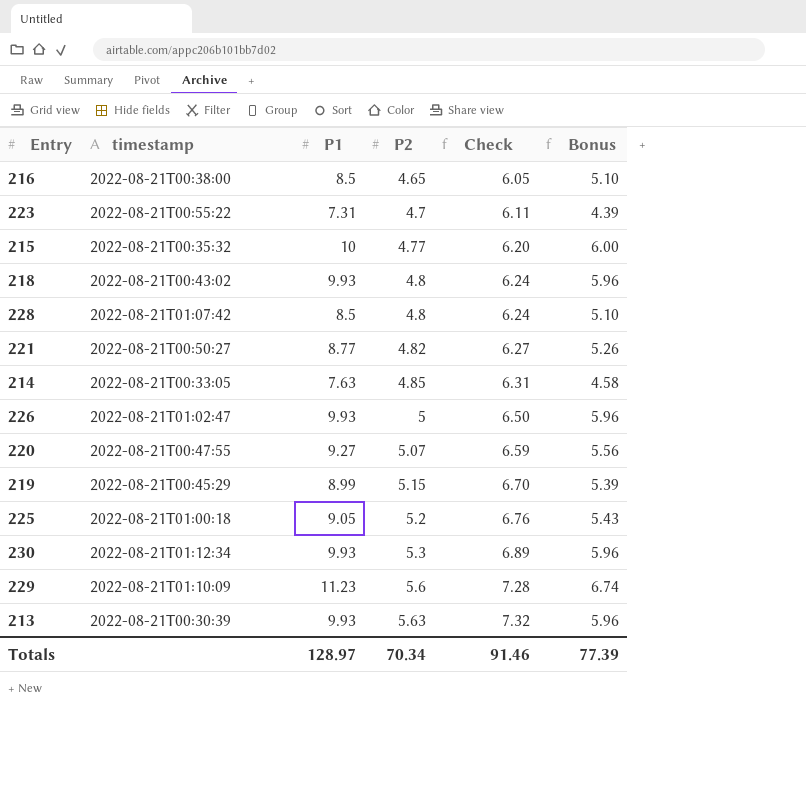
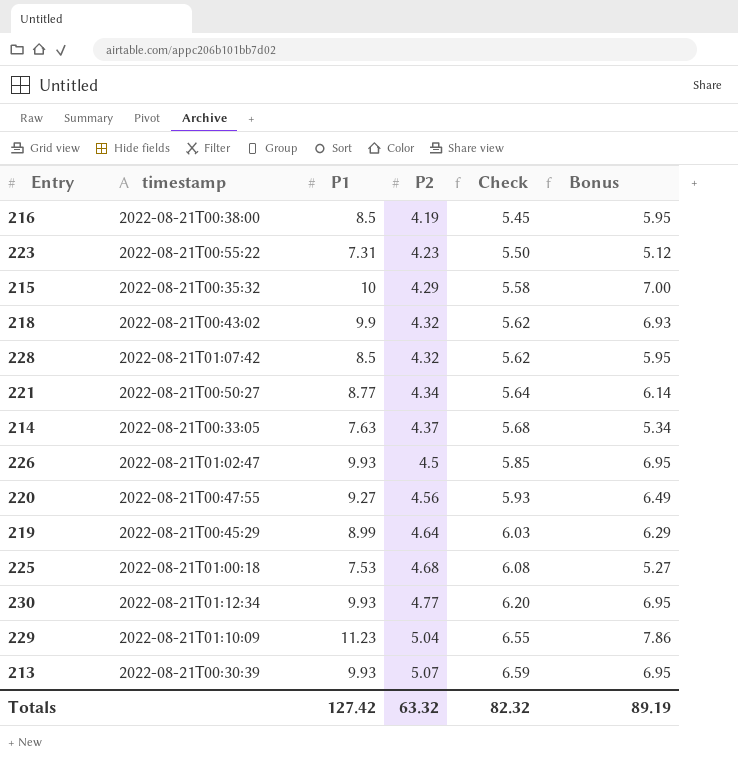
column Bonus | formula: [P1] * 0.6 -> [P1] * 0.7
216 | P2: 4.65 -> 4.19
216 | Check: 6.05 -> 5.45
223 | P2: 4.7 -> 4.23
223 | Check: 6.11 -> 5.50
215 | P2: 4.77 -> 4.29
215 | Check: 6.20 -> 5.58
218 | P1: 9.93 -> 9.9
218 | P2: 4.8 -> 4.32
218 | Check: 6.24 -> 5.62
228 | P2: 4.8 -> 4.32
228 | Check: 6.24 -> 5.62
221 | P2: 4.82 -> 4.34
221 | Check: 6.27 -> 5.64
214 | P2: 4.85 -> 4.37
214 | Check: 6.31 -> 5.68
226 | P2: 5 -> 4.5
226 | Check: 6.50 -> 5.85
220 | P2: 5.07 -> 4.56
220 | Check: 6.59 -> 5.93
219 | P2: 5.15 -> 4.64
219 | Check: 6.70 -> 6.03
225 | P1: 9.05 -> 7.53
225 | P2: 5.2 -> 4.68
225 | Check: 6.76 -> 6.08
230 | P2: 5.3 -> 4.77
230 | Check: 6.89 -> 6.20
229 | P2: 5.6 -> 5.04
229 | Check: 7.28 -> 6.55
213 | P2: 5.63 -> 5.07
213 | Check: 7.32 -> 6.59
Totals | P1: 128.97 -> 127.42
Totals | P2: 70.34 -> 63.32
Totals | Check: 91.46 -> 82.32
Totals | Bonus: 77.39 -> 89.19

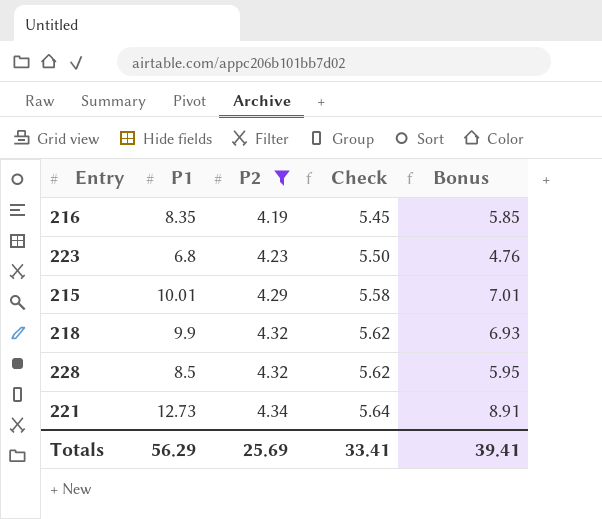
filter: none -> P2 <= 4.34
column timestamp | position: 2 -> none
216 | P1: 8.5 -> 8.35
216 | Bonus: 5.95 -> 5.85
223 | P1: 7.31 -> 6.8
223 | Bonus: 5.12 -> 4.76
215 | P1: 10 -> 10.01
215 | Bonus: 7.00 -> 7.01
221 | P1: 8.77 -> 12.73
221 | Bonus: 6.14 -> 8.91
Totals | P1: 127.42 -> 56.29
Totals | P2: 63.32 -> 25.69
Totals | Check: 82.32 -> 33.41
Totals | Bonus: 89.19 -> 39.41

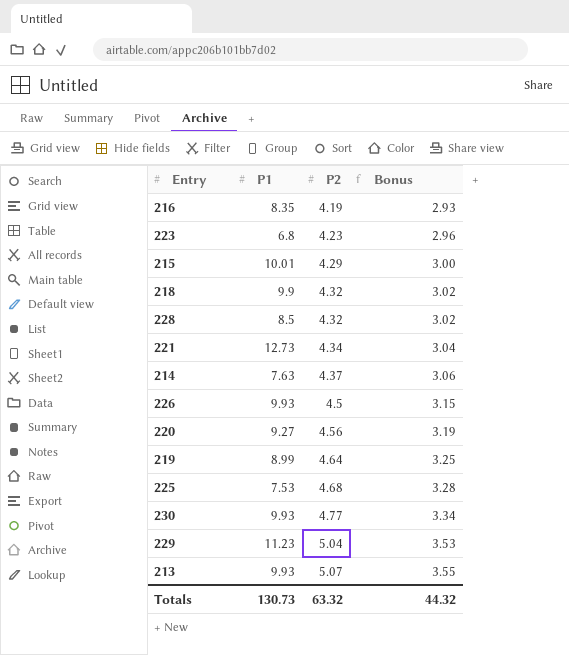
filter: P2 <= 4.34 -> none
column Check | formula: [P2] * 1.3 -> none
column Bonus | formula: [P1] * 0.7 -> [P2] * 0.7
Totals | P1: 56.29 -> 130.73
Totals | P2: 25.69 -> 63.32
Totals | Bonus: 39.41 -> 44.32

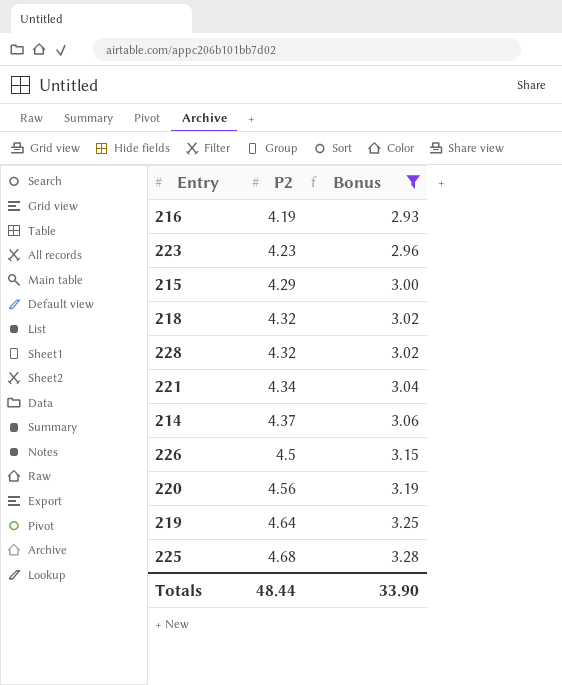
filter: none -> Bonus <= 3.28
column P1 | position: 2 -> none
Totals | P2: 63.32 -> 48.44
Totals | Bonus: 44.32 -> 33.90

